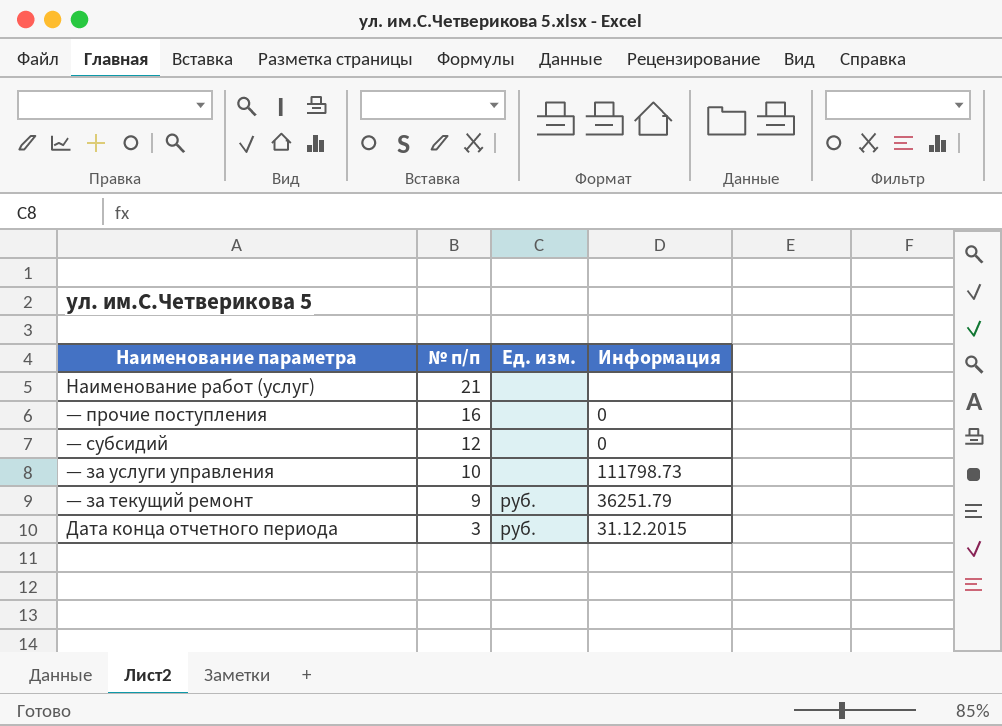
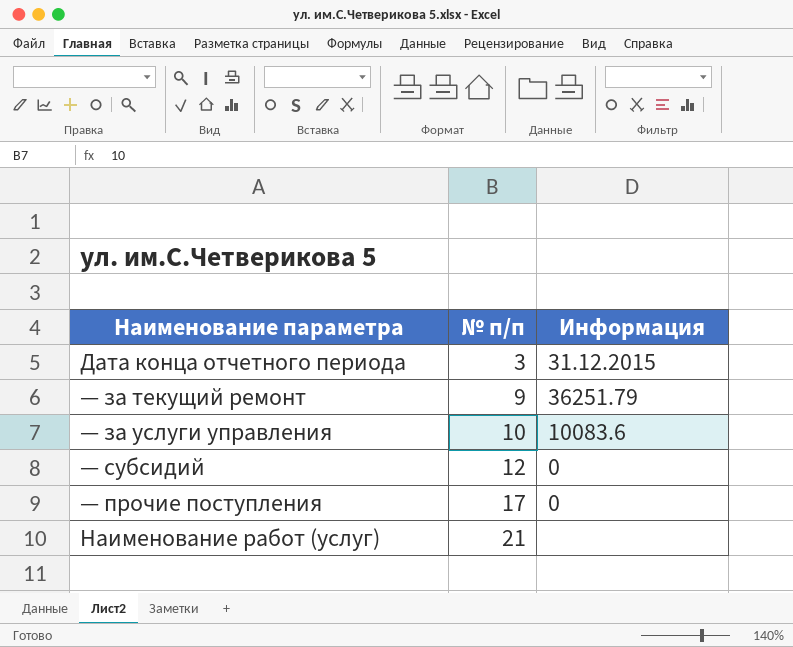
row order: № п/п descending -> № п/п ascending
column Ед. изм. | position: 3 -> none
— за услуги управления | Информация: 111798.73 -> 10083.6
— прочие поступления | № п/п: 16 -> 17

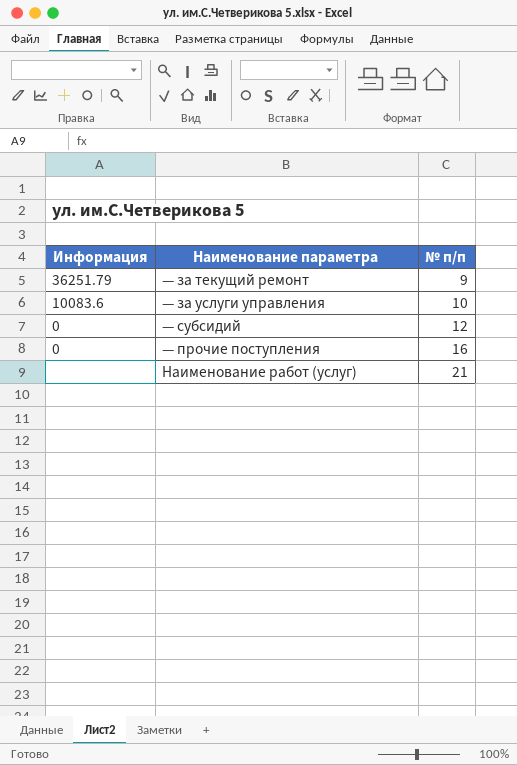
column Информация | position: 3 -> 1
row Дата конца отчетного периода: 3 | 31.12.2015 -> none
— прочие поступления | № п/п: 17 -> 16

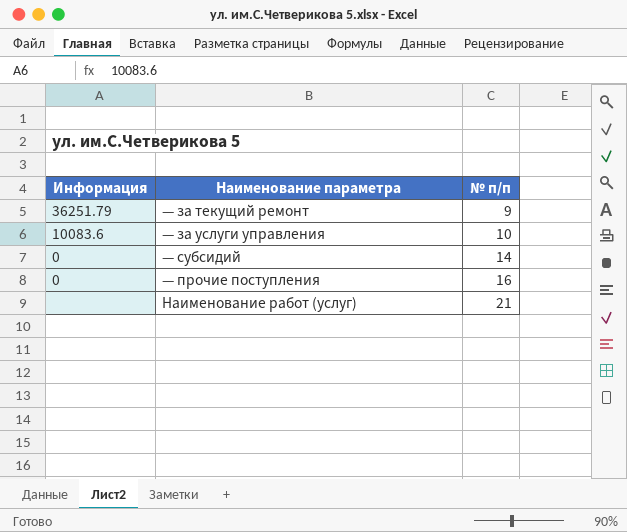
— субсидий | № п/п: 12 -> 14

